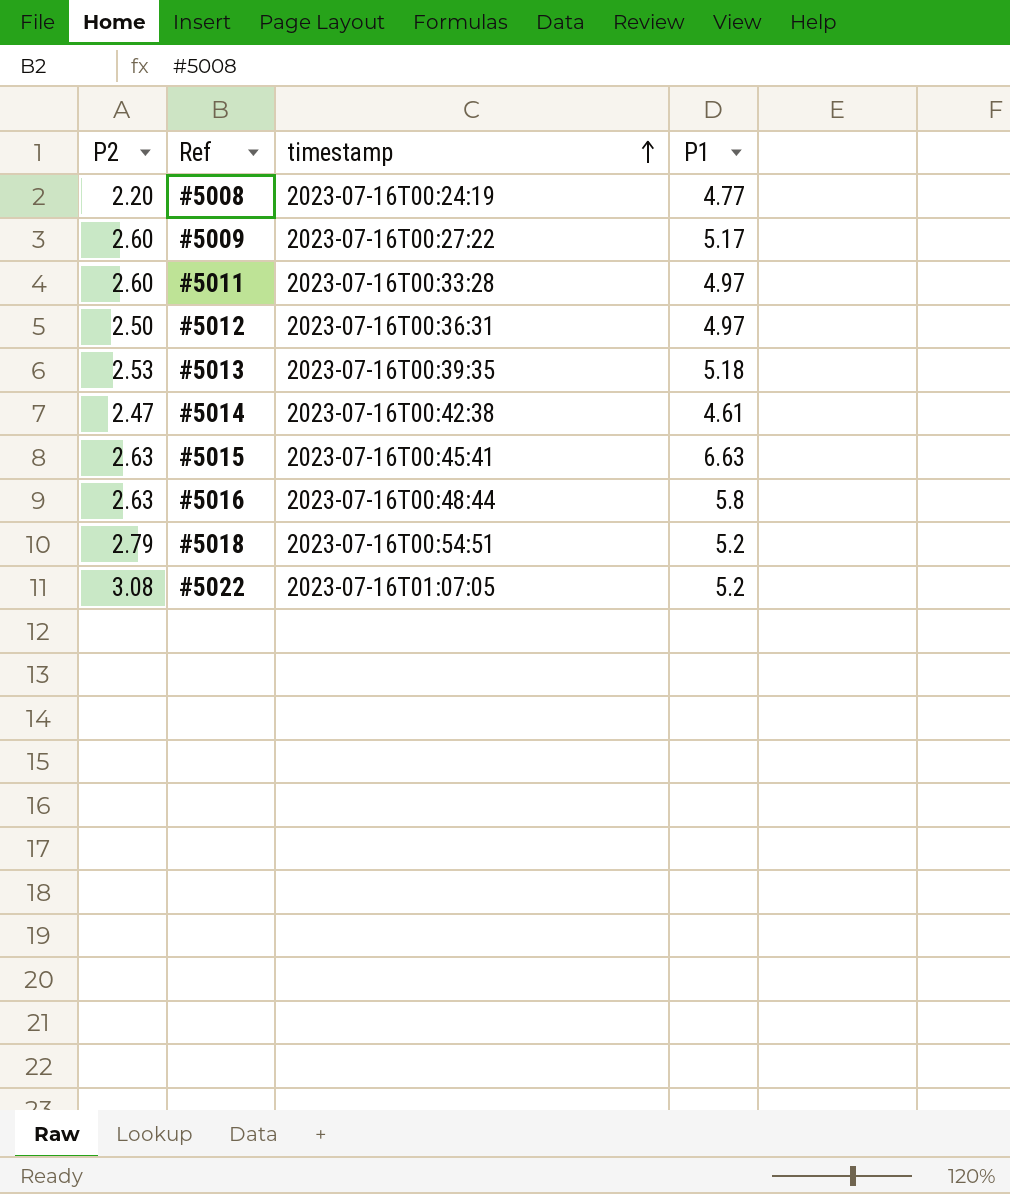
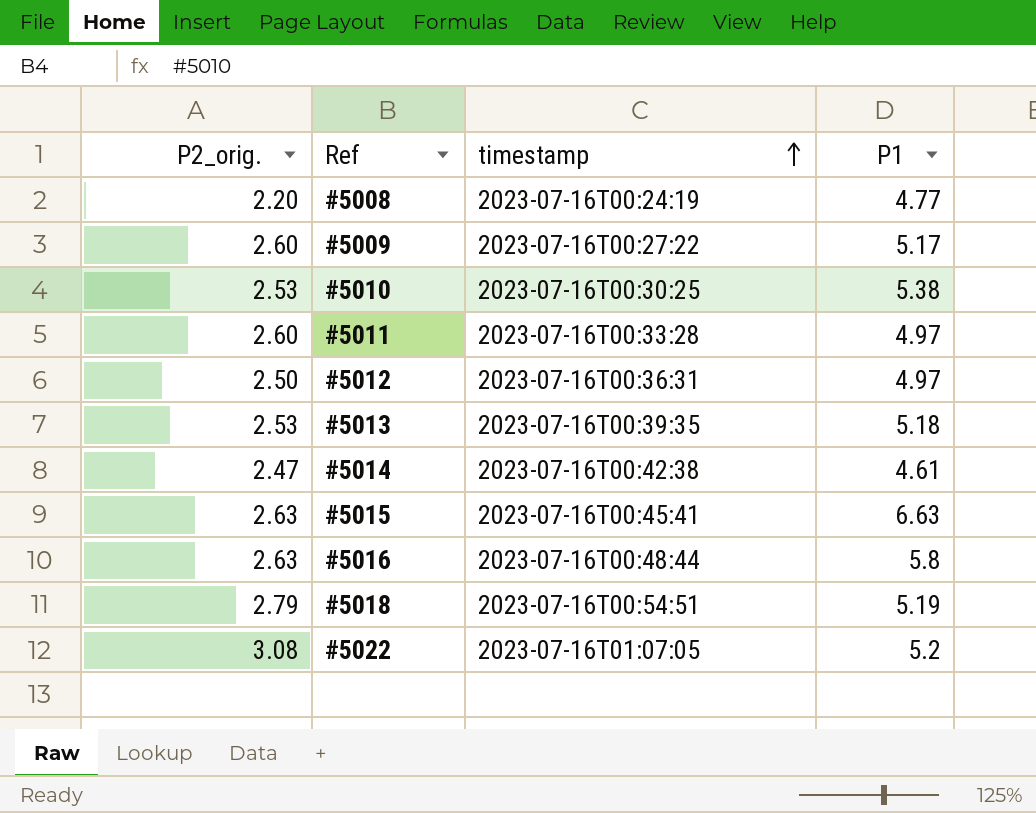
column name: P2 -> P2_orig.
row #5010: none -> 2.53 | 2023-07-16T00:30:25 | 5.38
#5018 | P1: 5.2 -> 5.19

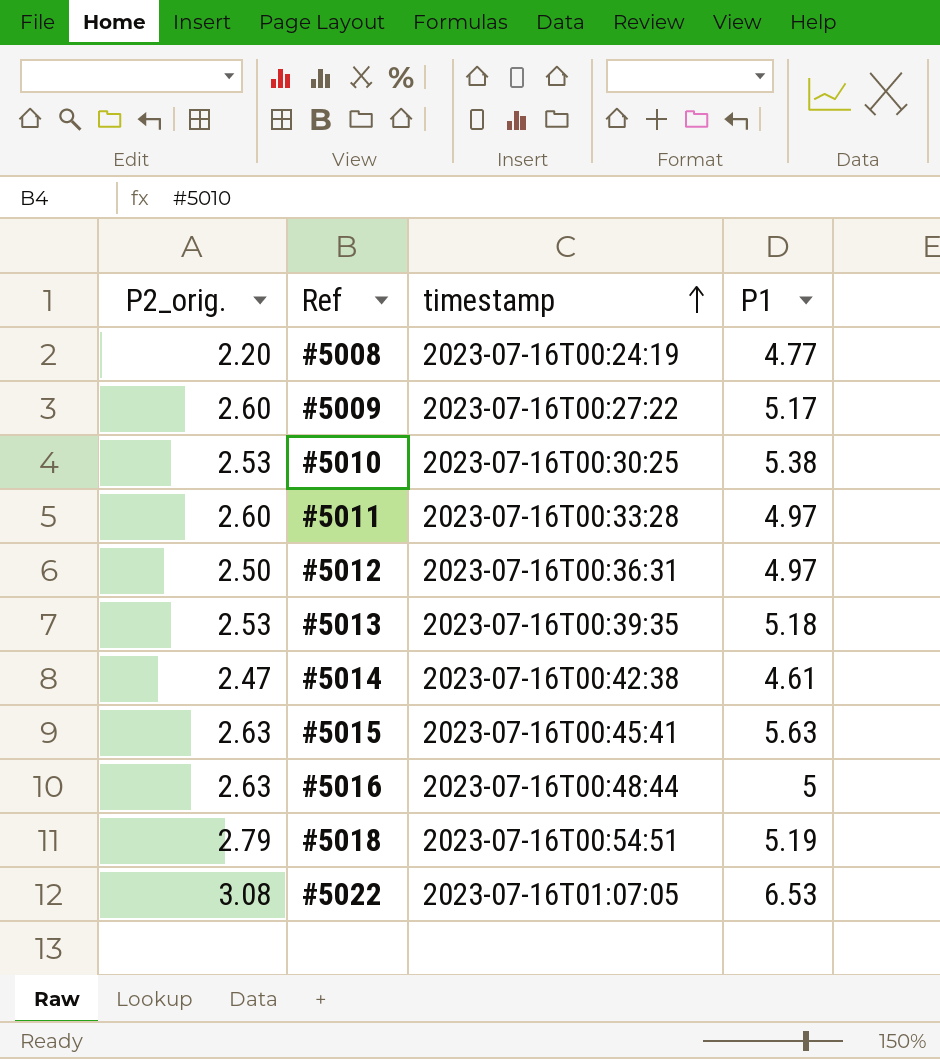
#5015 | P1: 6.63 -> 5.63
#5016 | P1: 5.8 -> 5
#5022 | P1: 5.2 -> 6.53

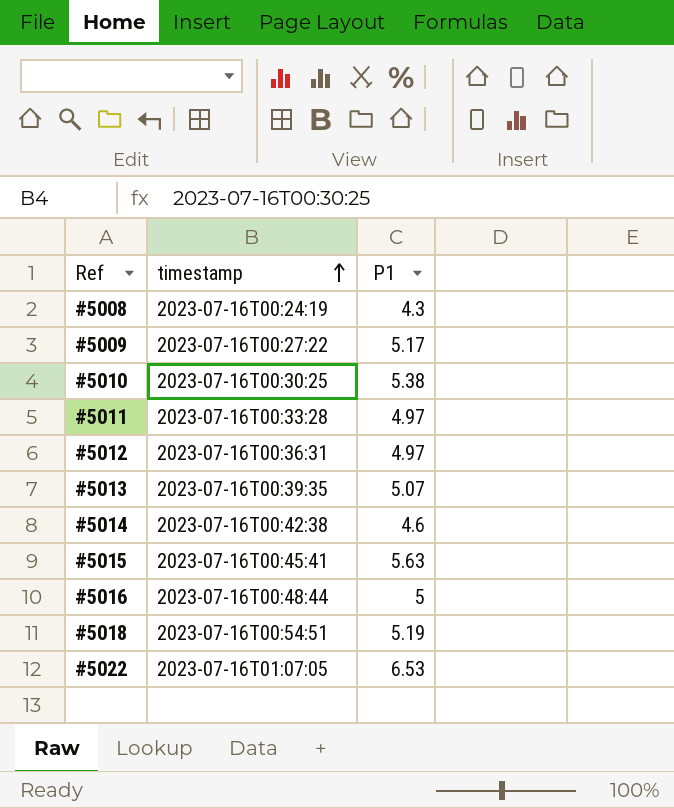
column P2_orig. | position: 1 -> none
#5008 | P1: 4.77 -> 4.3
#5013 | P1: 5.18 -> 5.07
#5014 | P1: 4.61 -> 4.6

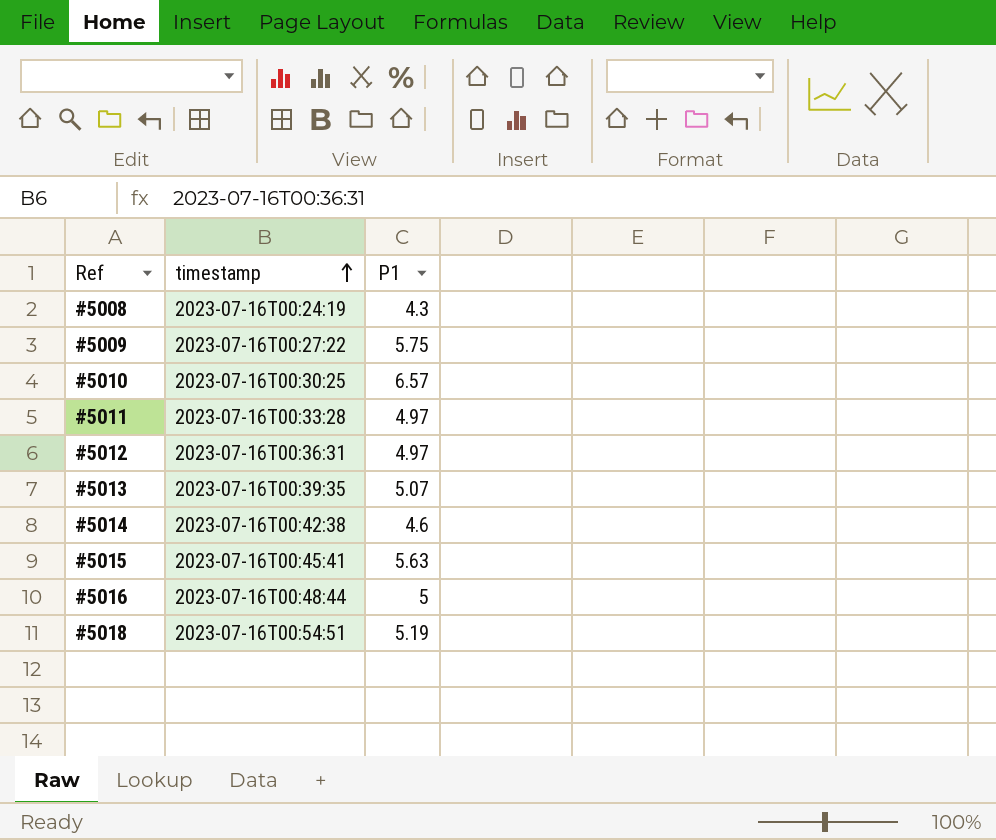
row #5022: 2023-07-16T01:07:05 | 6.53 -> none
#5009 | P1: 5.17 -> 5.75
#5010 | P1: 5.38 -> 6.57

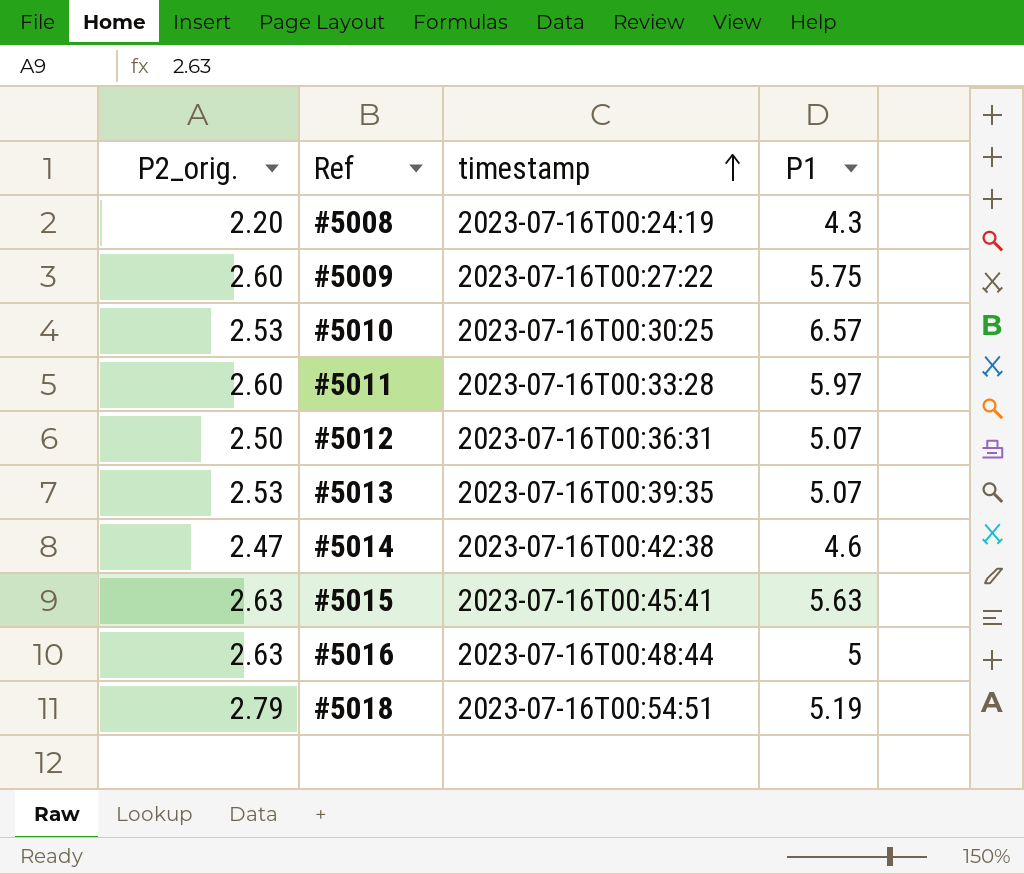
column P2_orig. | position: none -> 1
#5011 | P1: 4.97 -> 5.97
#5012 | P1: 4.97 -> 5.07

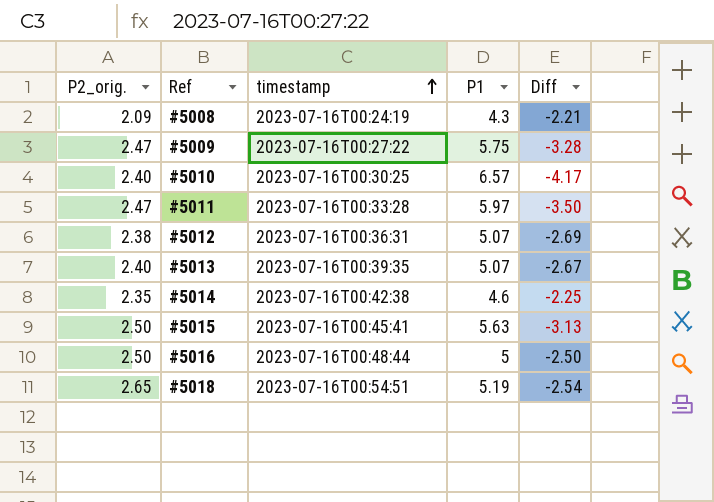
column Diff | formula: none -> [P2_orig.] - [P1]
#5008 | P2_orig.: 2.20 -> 2.09
#5009 | P2_orig.: 2.60 -> 2.47
#5010 | P2_orig.: 2.53 -> 2.40
#5011 | P2_orig.: 2.60 -> 2.47
#5012 | P2_orig.: 2.50 -> 2.38
#5013 | P2_orig.: 2.53 -> 2.40
#5014 | P2_orig.: 2.47 -> 2.35
#5015 | P2_orig.: 2.63 -> 2.50
#5016 | P2_orig.: 2.63 -> 2.50
#5018 | P2_orig.: 2.79 -> 2.65

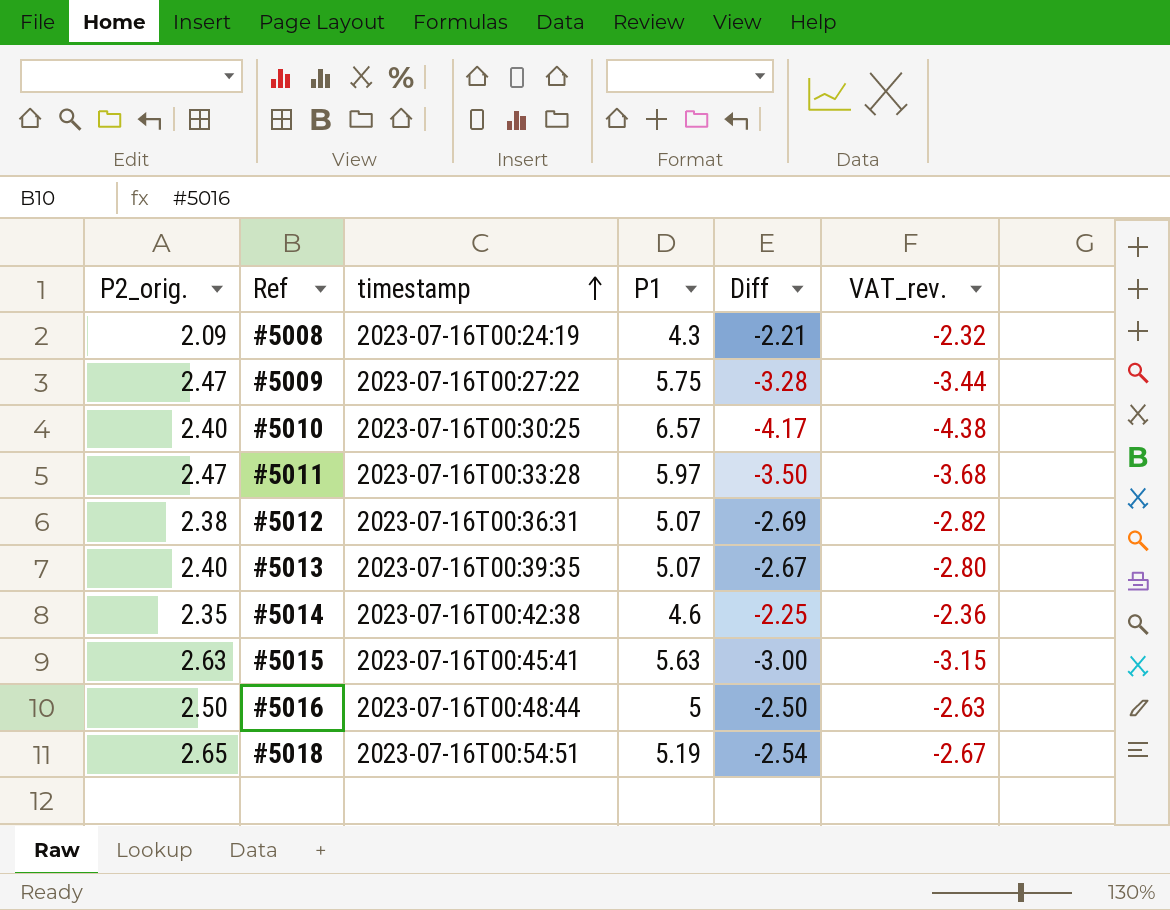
column VAT_rev. | formula: none -> [Diff] * 1.05
#5015 | P2_orig.: 2.50 -> 2.63
#5015 | Diff: -3.13 -> -3.00

